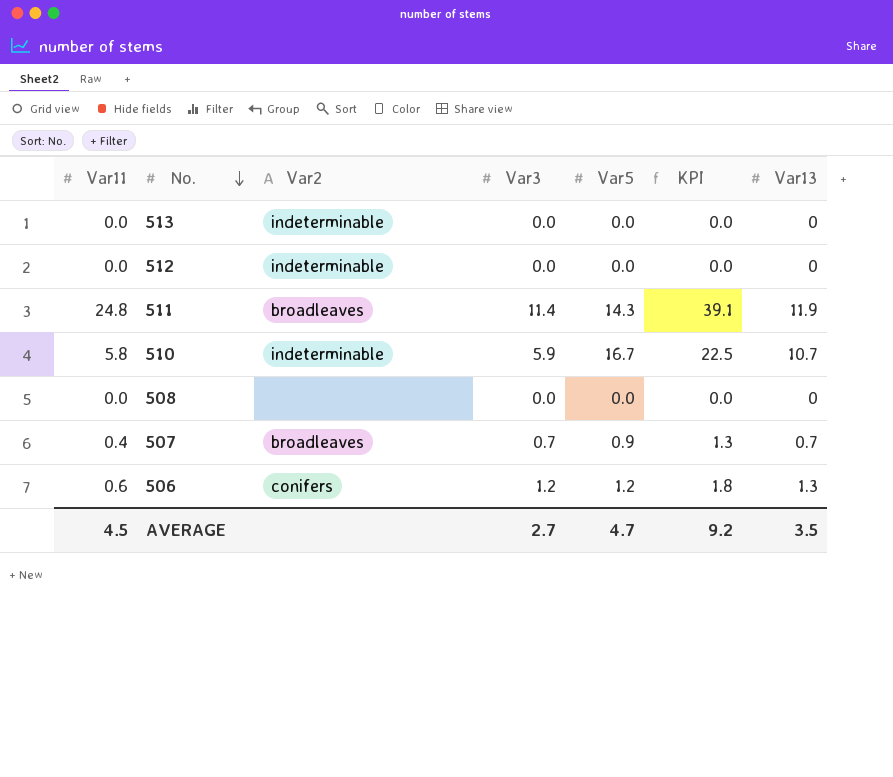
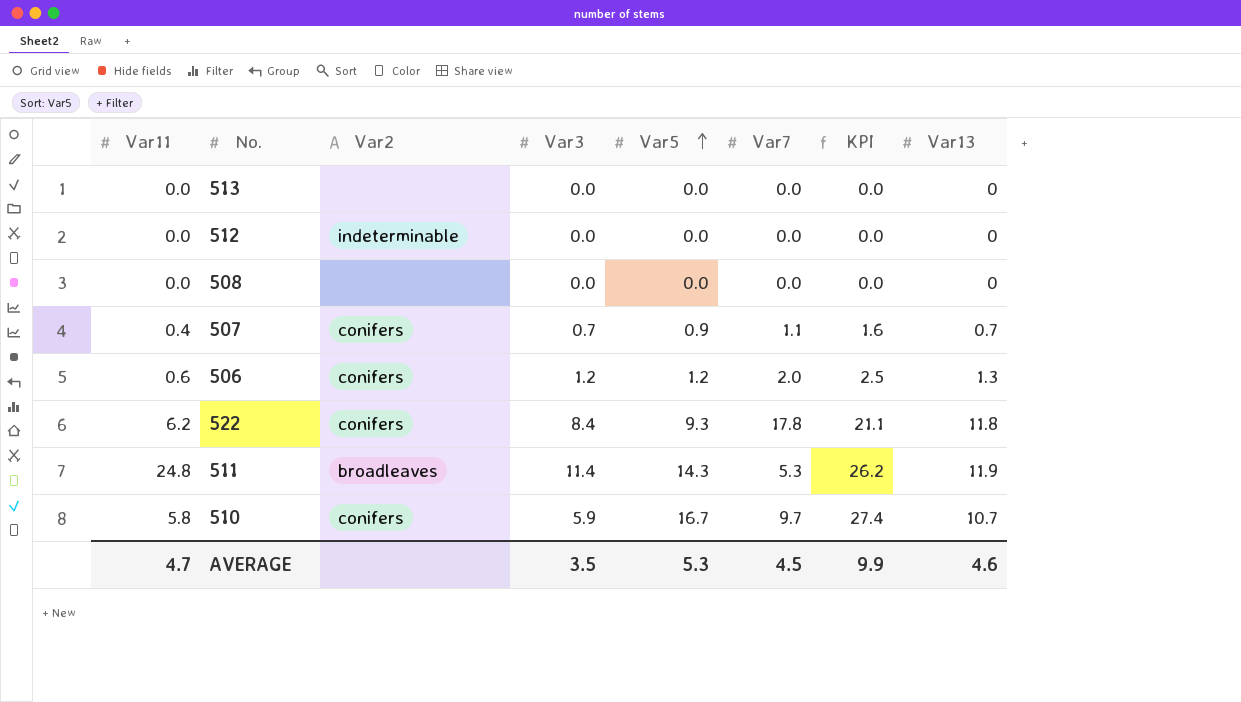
row order: No. descending -> Var5 ascending
column Var7 | position: none -> 6
column KPI | formula: [Var11] + [Var5] -> [Var5] + [Var13]
513 | Var2: indeterminable -> none
507 | Var2: broadleaves -> conifers
row 522: none -> 6.2 | conifers | 8.4 | 9.3 | 17.8 | 21.1 | 11.8
510 | Var2: indeterminable -> conifers
AVERAGE | Var11: 4.5 -> 4.7
AVERAGE | Var3: 2.7 -> 3.5
AVERAGE | Var5: 4.7 -> 5.3
AVERAGE | KPI: 9.2 -> 9.9
AVERAGE | Var13: 3.5 -> 4.6

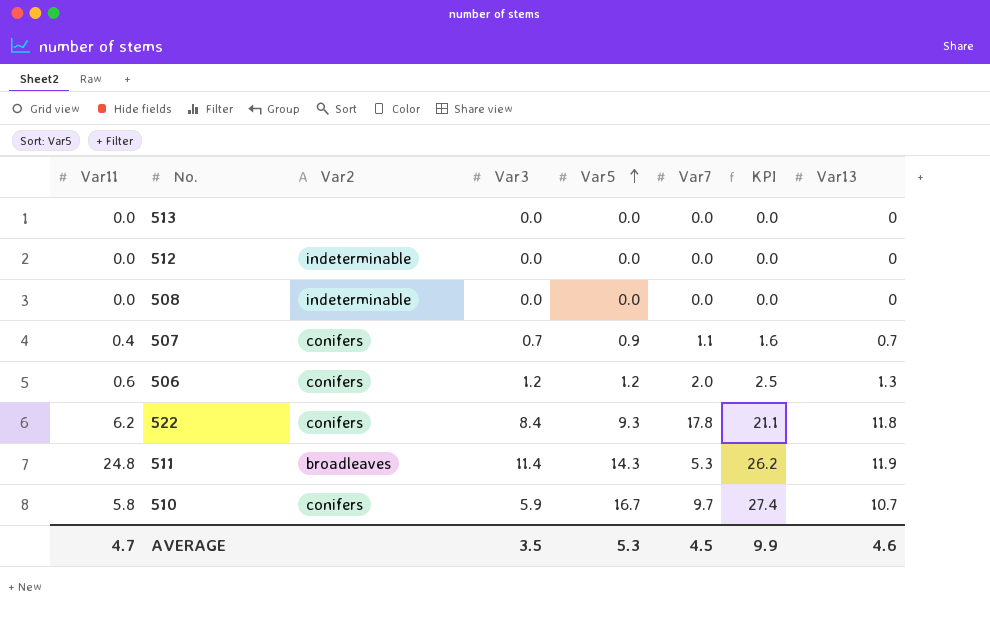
508 | Var2: none -> indeterminable

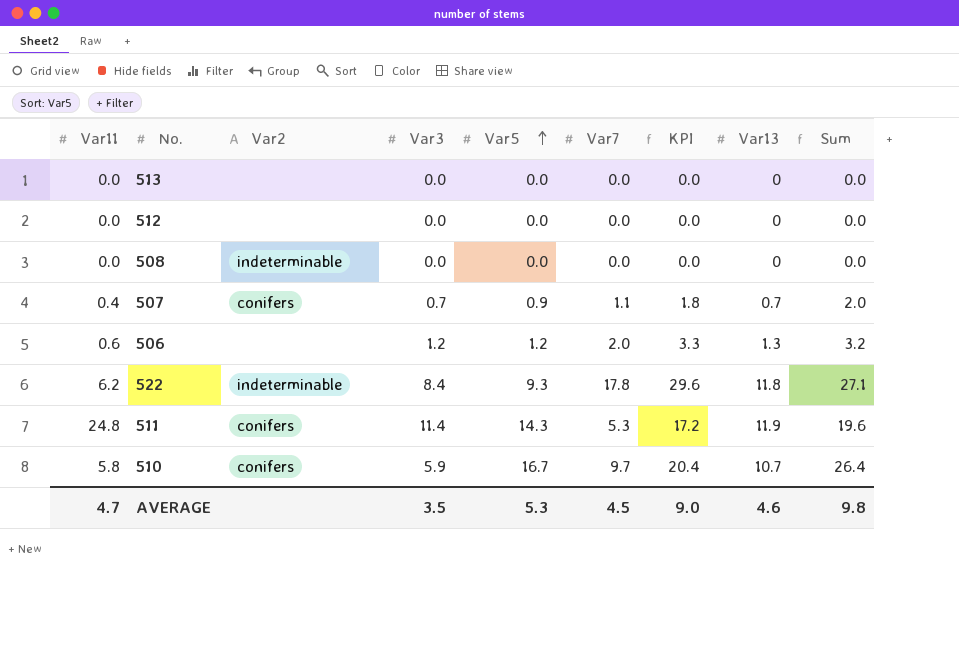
column KPI | formula: [Var5] + [Var13] -> [Var7] + [Var13]
column Sum | formula: none -> [Var5] + [Var7]
512 | Var2: indeterminable -> none
506 | Var2: conifers -> none
522 | Var2: conifers -> indeterminable
511 | Var2: broadleaves -> conifers
AVERAGE | KPI: 9.9 -> 9.0

